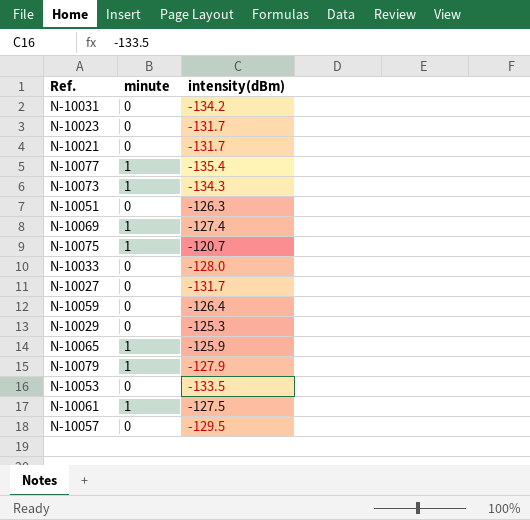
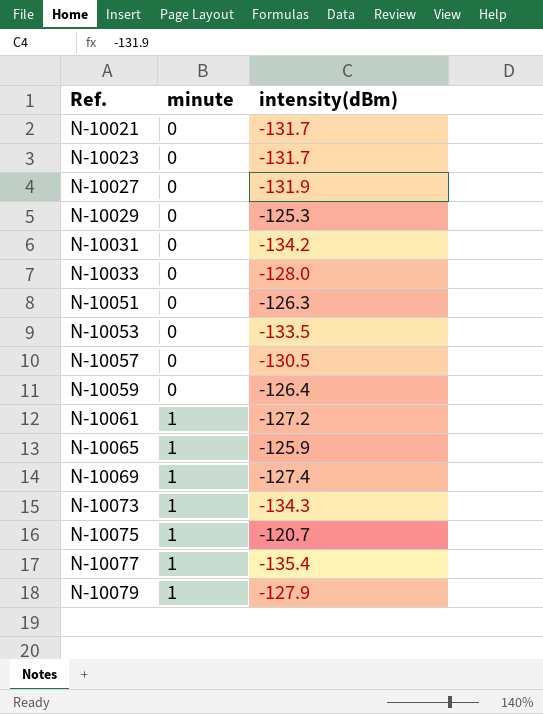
row order: none -> Ref. ascending
N-10027 | intensity(dBm): -131.7 -> -131.9
N-10057 | intensity(dBm): -129.5 -> -130.5
N-10061 | intensity(dBm): -127.5 -> -127.2

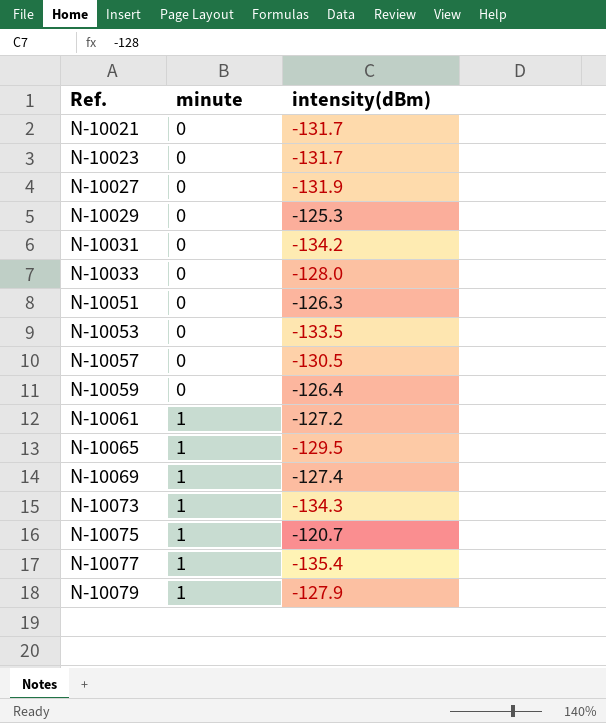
N-10065 | intensity(dBm): -125.9 -> -129.5

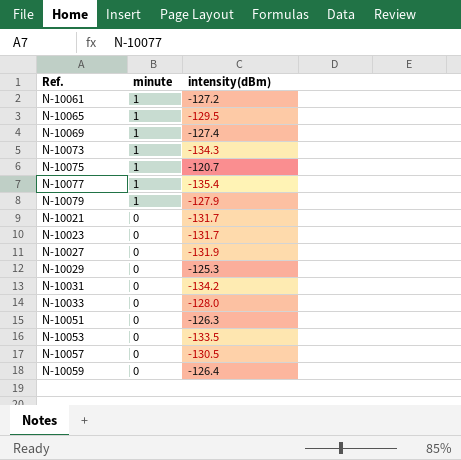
row order: Ref. ascending -> minute descending

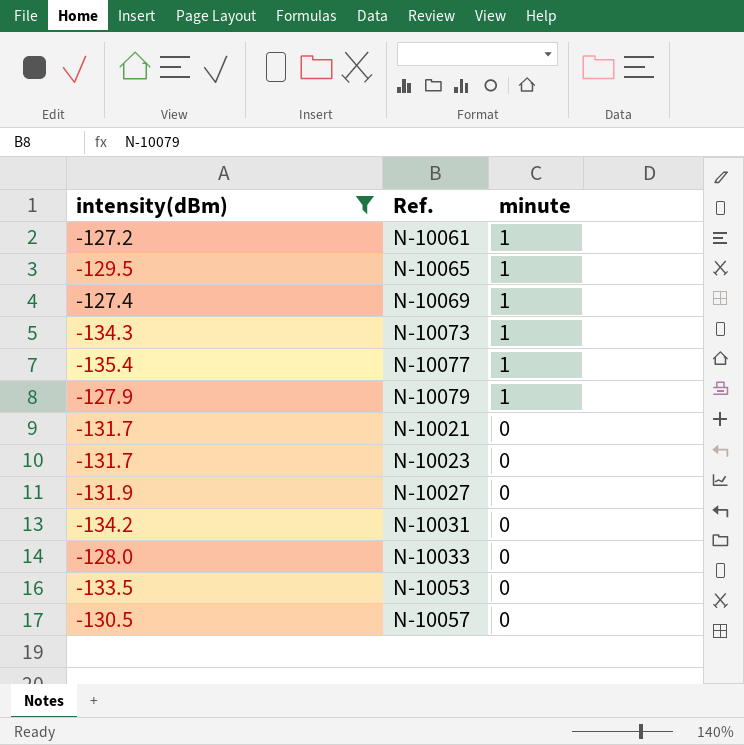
filter: none -> intensity(dBm) <= -127.2
column intensity(dBm) | position: 3 -> 1

